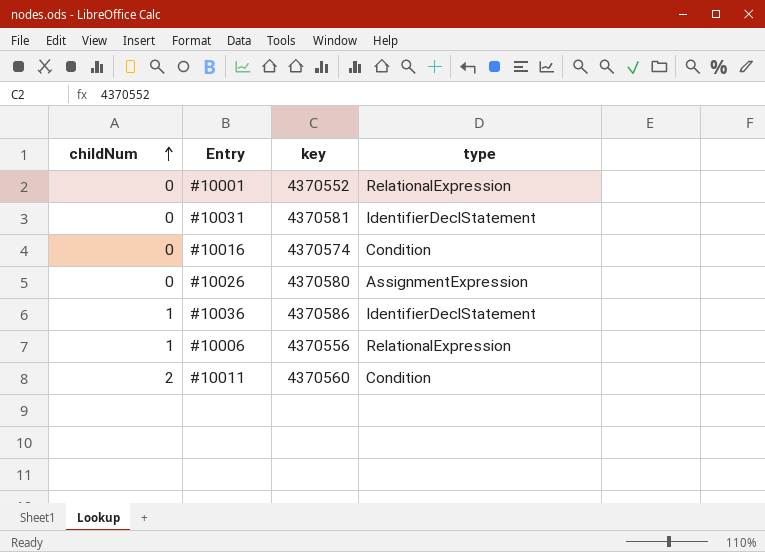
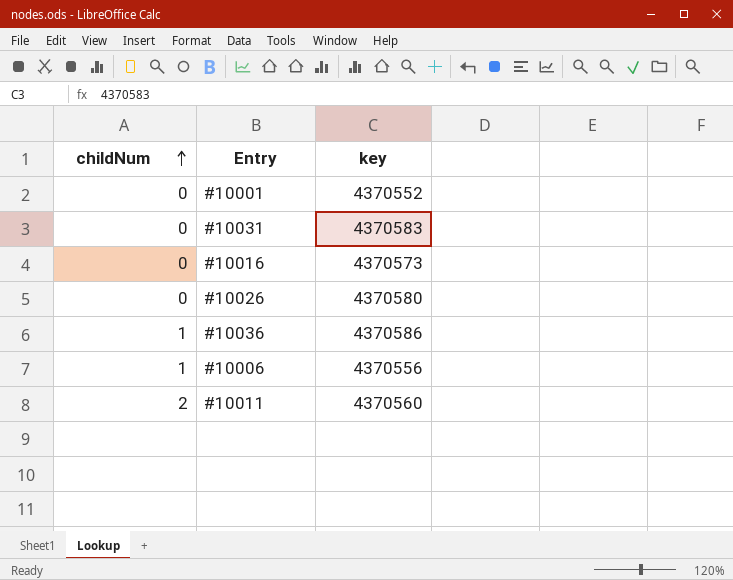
column type | position: 4 -> none
#10031 | key: 4370581 -> 4370583
#10016 | key: 4370574 -> 4370573

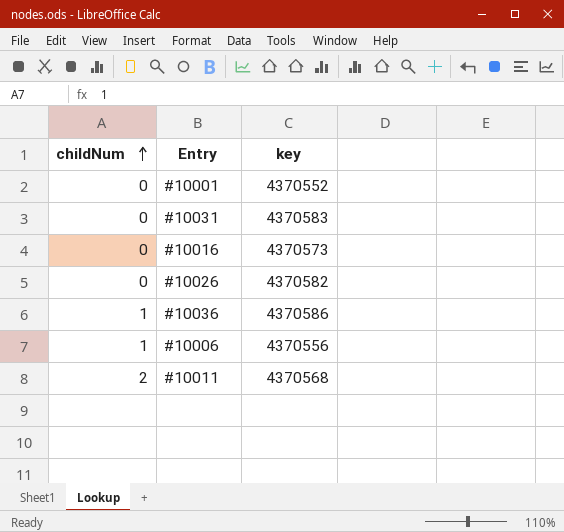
#10026 | key: 4370580 -> 4370582
#10011 | key: 4370560 -> 4370568

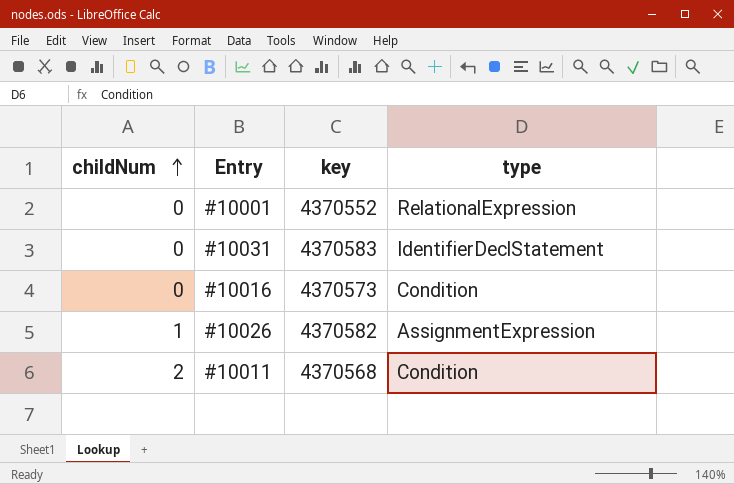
column type | position: none -> 4
row #10036: 1 | 4370586 -> none
row #10006: 1 | 4370556 -> none
#10026 | childNum: 0 -> 1

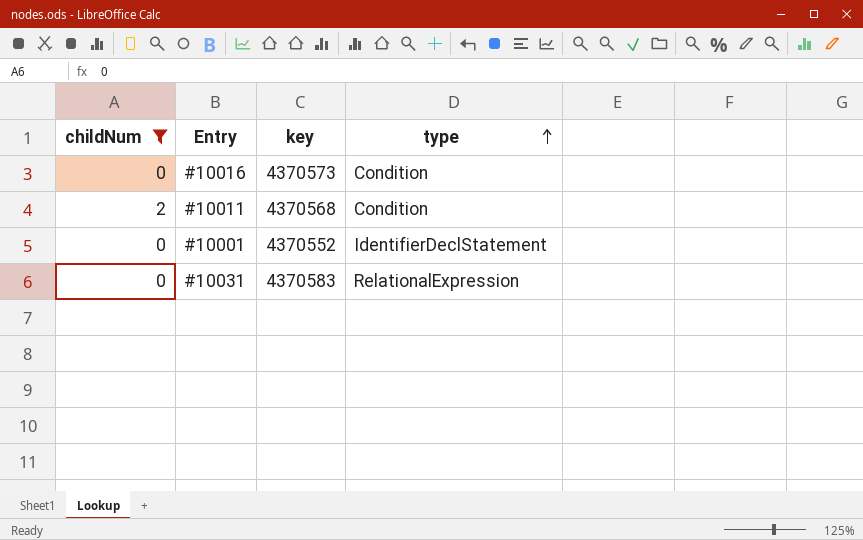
filter: none -> childNum != 1
row order: childNum ascending -> type ascending
#10001 | type: RelationalExpression -> IdentifierDeclStatement
#10031 | type: IdentifierDeclStatement -> RelationalExpression

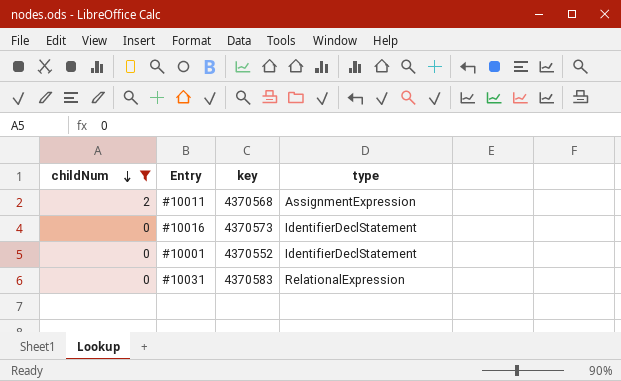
row order: type ascending -> childNum descending
#10011 | type: Condition -> AssignmentExpression
#10016 | type: Condition -> IdentifierDeclStatement

